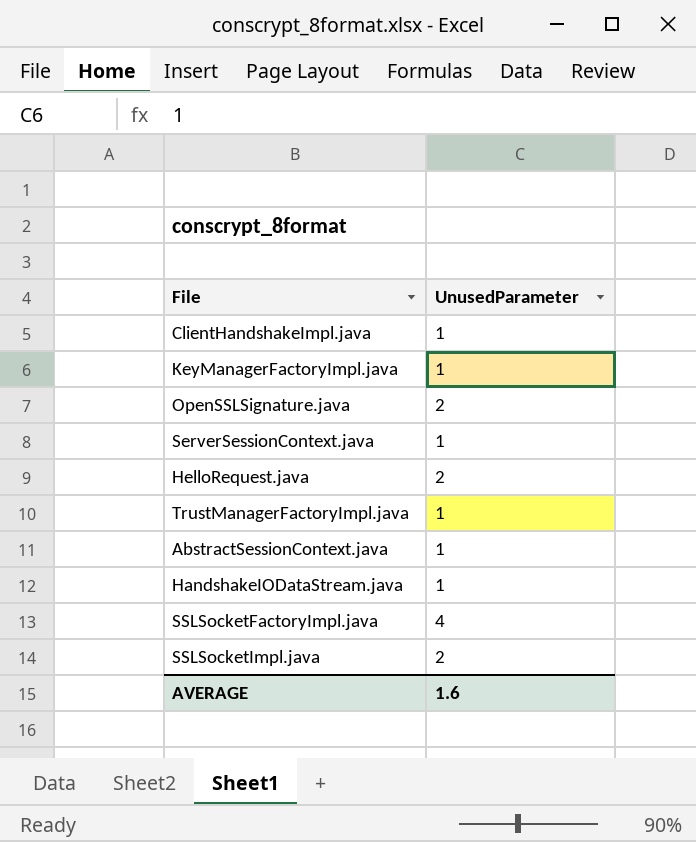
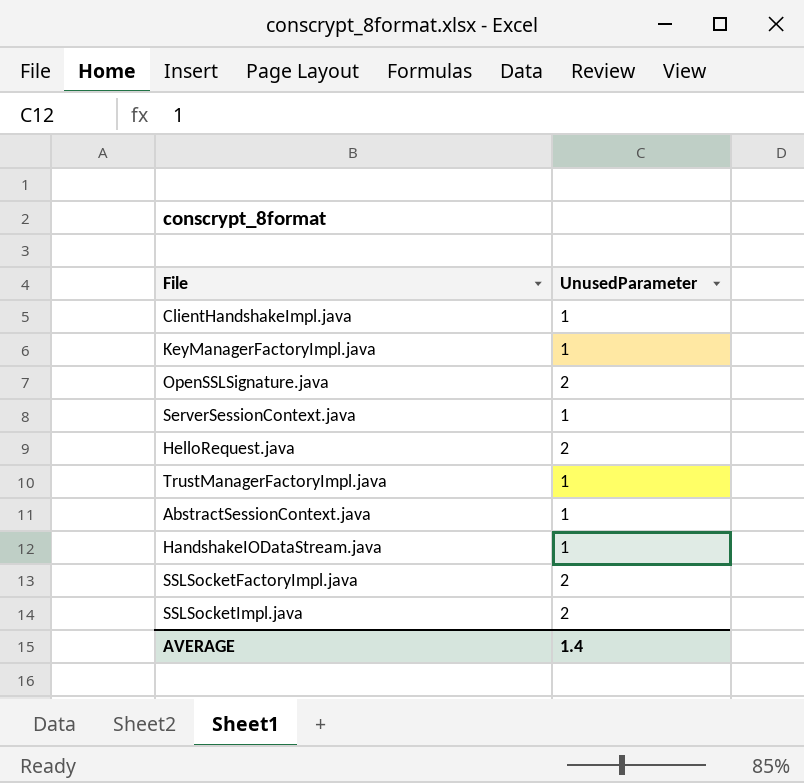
SSLSocketFactoryImpl.java | UnusedParameter: 4 -> 2
AVERAGE | UnusedParameter: 1.6 -> 1.4

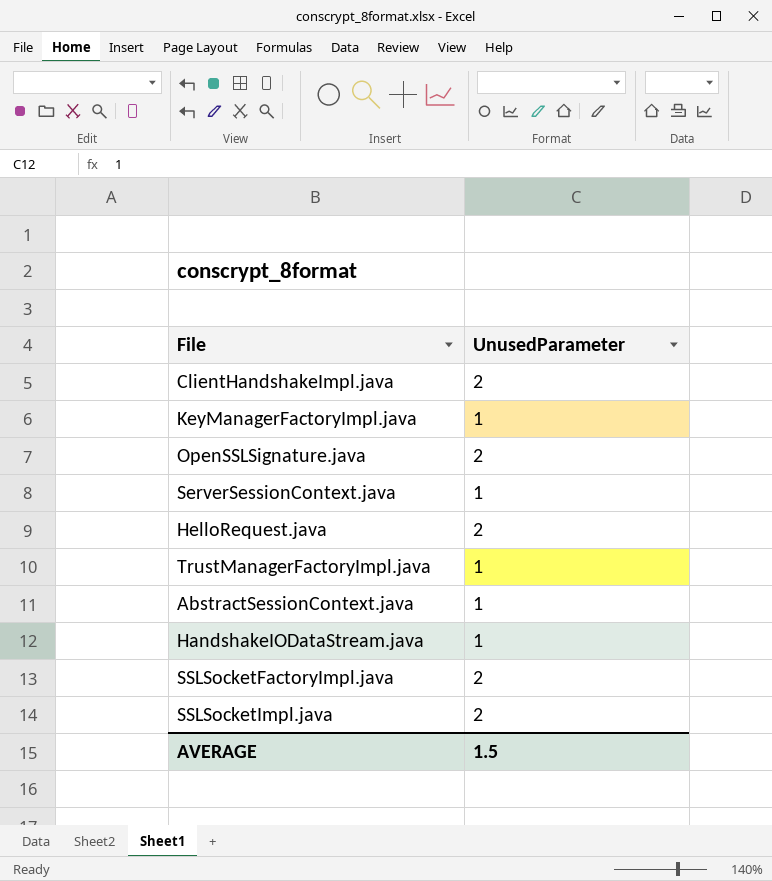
ClientHandshakeImpl.java | UnusedParameter: 1 -> 2
AVERAGE | UnusedParameter: 1.4 -> 1.5

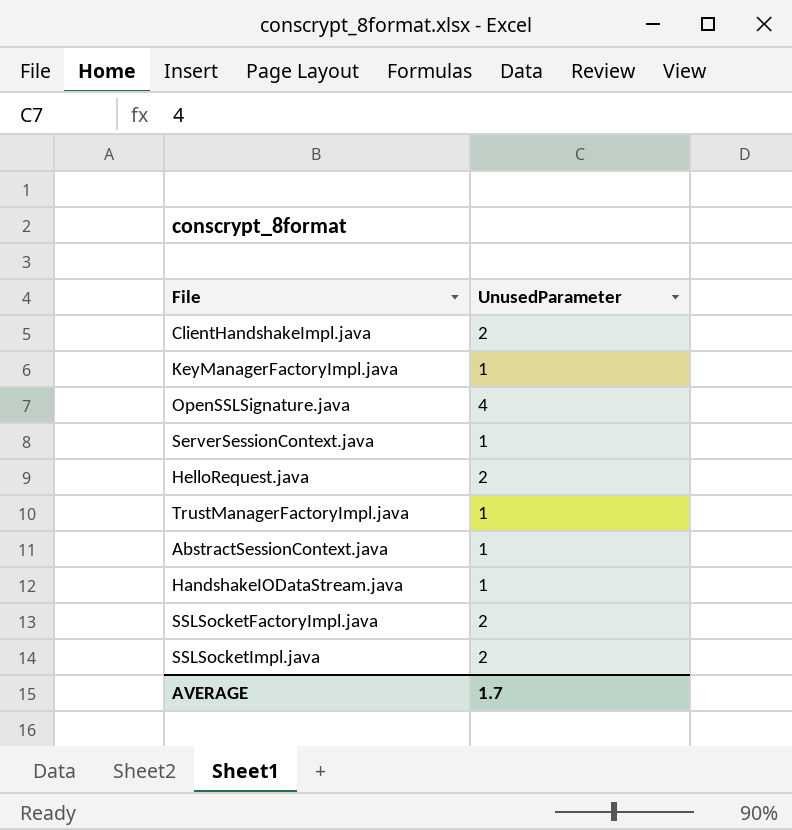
OpenSSLSignature.java | UnusedParameter: 2 -> 4
AVERAGE | UnusedParameter: 1.5 -> 1.7

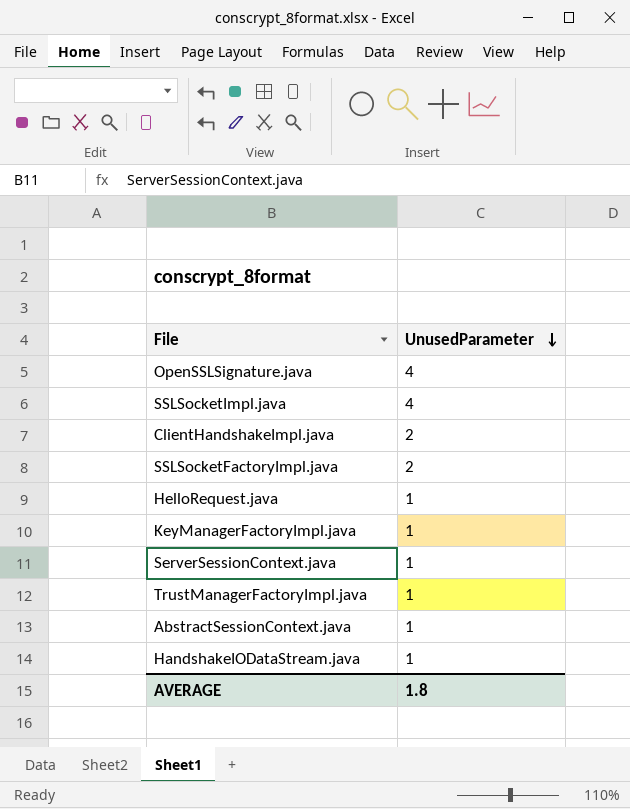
row order: none -> UnusedParameter descending
SSLSocketImpl.java | UnusedParameter: 2 -> 4
HelloRequest.java | UnusedParameter: 2 -> 1
AVERAGE | UnusedParameter: 1.7 -> 1.8

